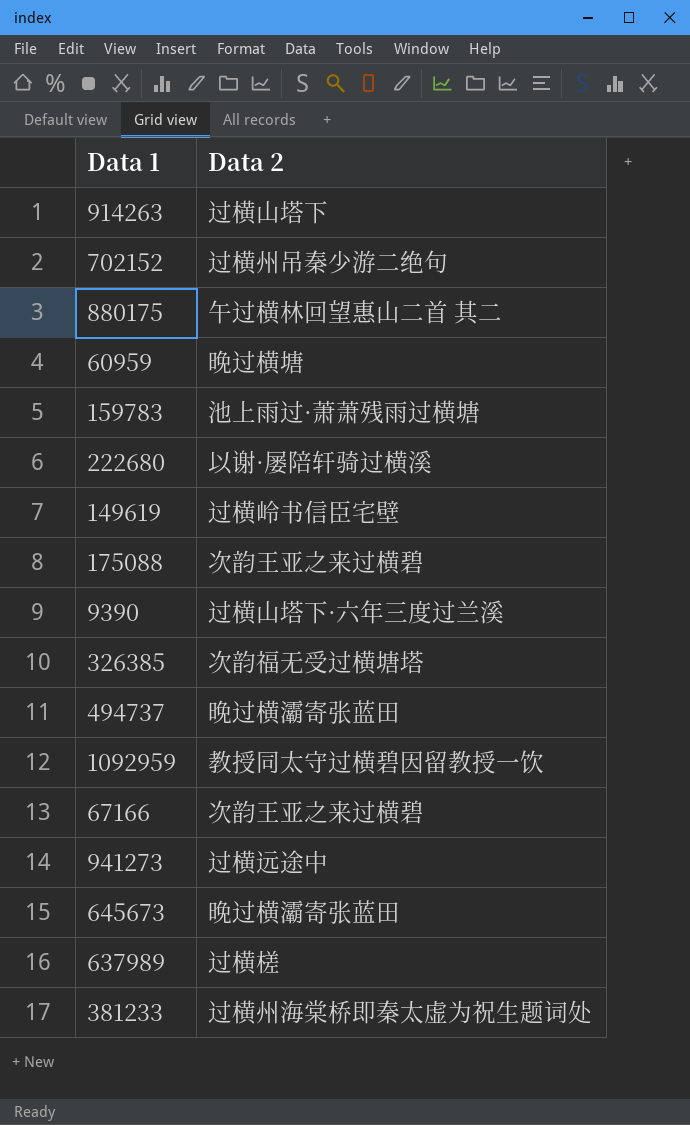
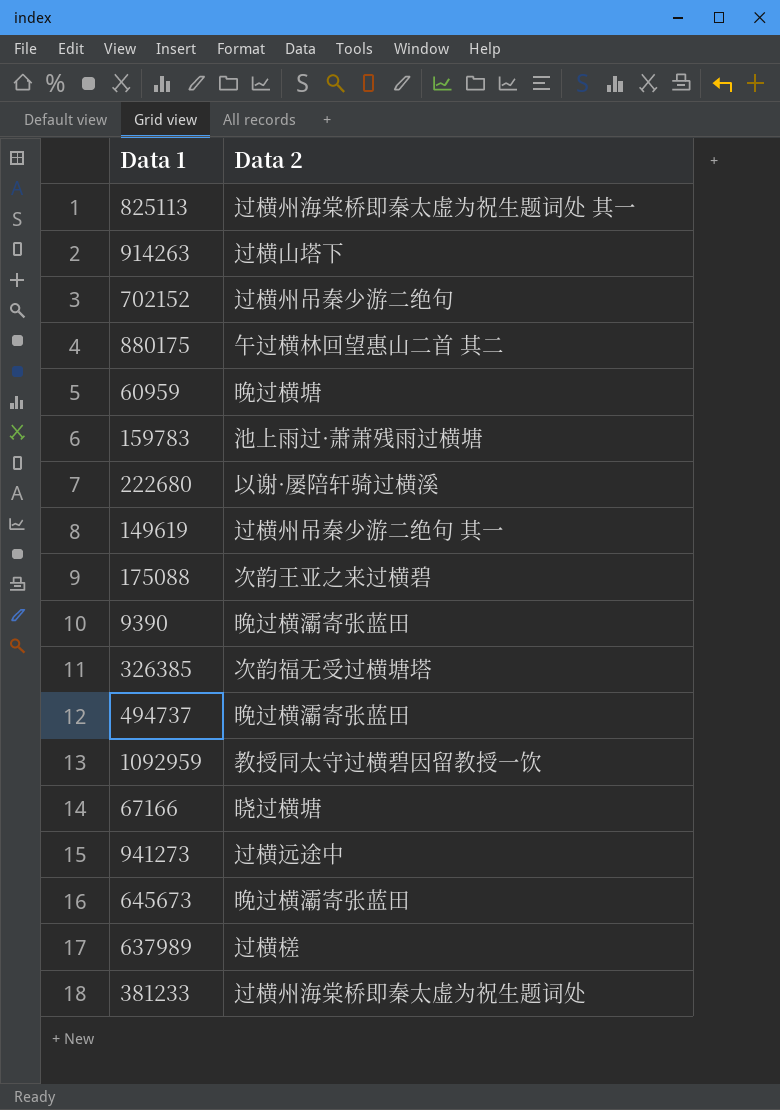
row 825113: none -> 过横州海棠桥即秦太虚为祝生题词处 其一
149619 | Data 2: 过横岭书信臣宅壁 -> 过横州吊秦少游二绝句 其一
9390 | Data 2: 过横山塔下·六年三度过兰溪 -> 晚过横灞寄张蓝田
67166 | Data 2: 次韵王亚之来过横碧 -> 晓过横塘

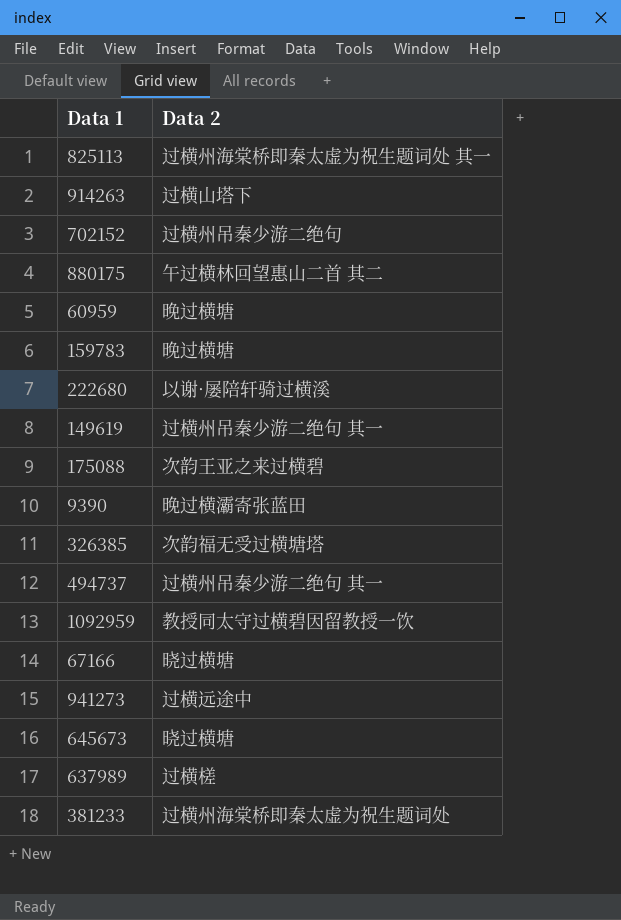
159783 | Data 2: 池上雨过·萧萧残雨过横塘 -> 晚过横塘
494737 | Data 2: 晚过横灞寄张蓝田 -> 过横州吊秦少游二绝句 其一
645673 | Data 2: 晚过横灞寄张蓝田 -> 晓过横塘

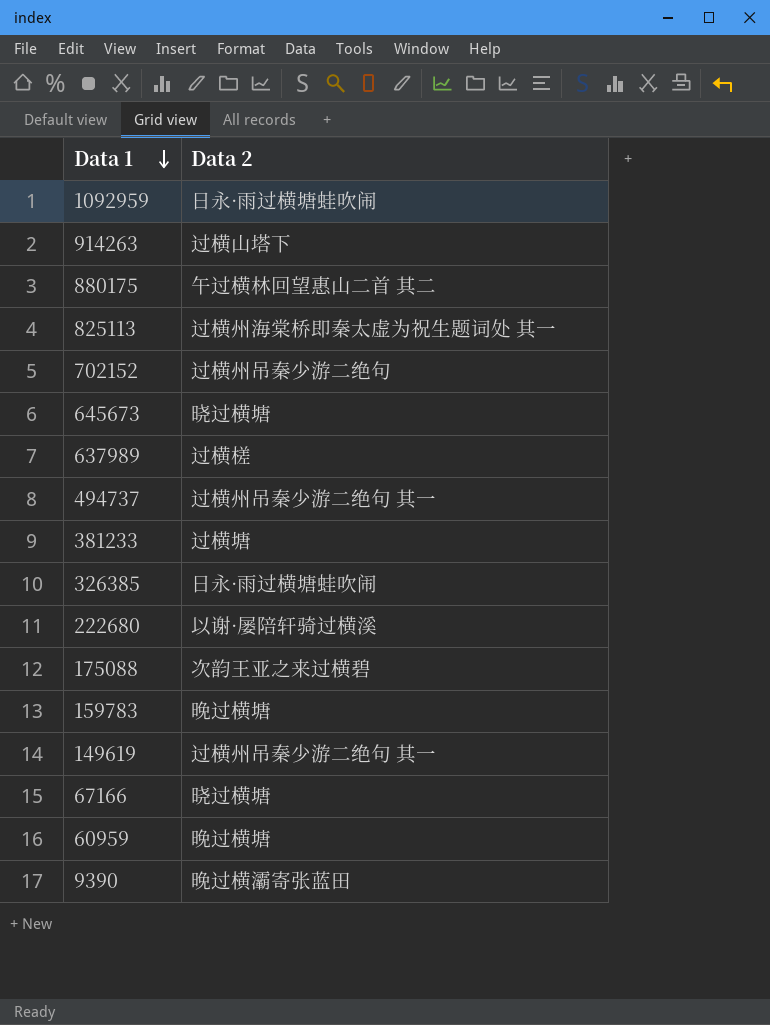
row order: none -> Data 1 descending
row 941273: 过横远途中 -> none
1092959 | Data 2: 教授同太守过横碧因留教授一饮 -> 日永·雨过横塘蛙吹闹
381233 | Data 2: 过横州海棠桥即秦太虚为祝生题词处 -> 过横塘
326385 | Data 2: 次韵福无受过横塘塔 -> 日永·雨过横塘蛙吹闹

